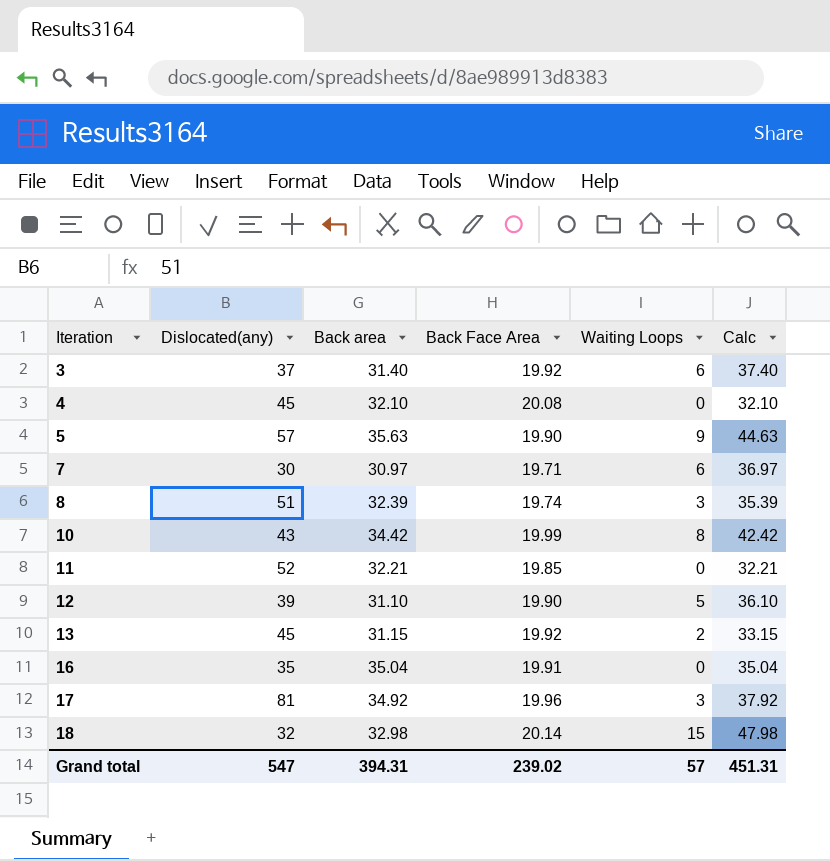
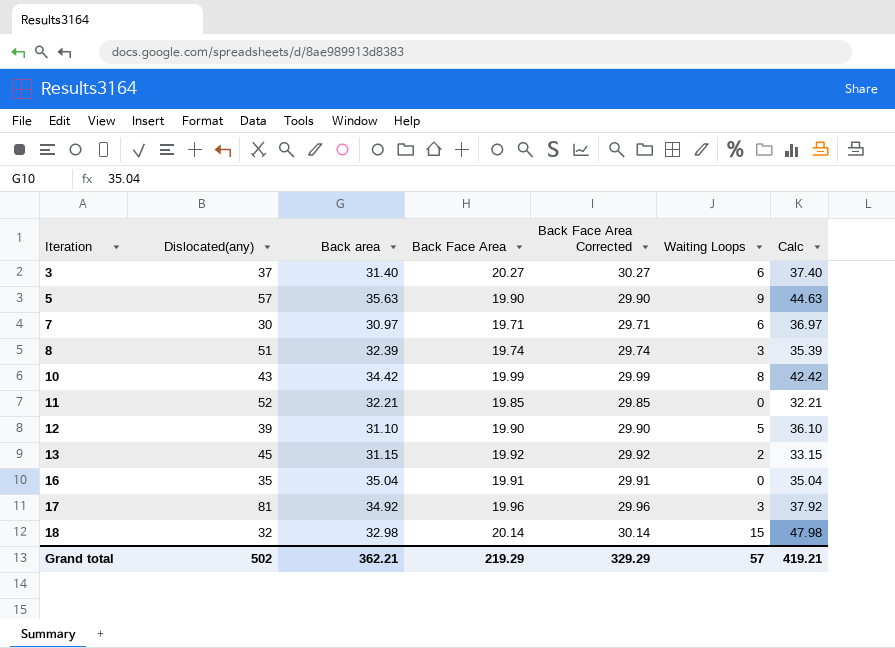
column Back Face Area Corrected | formula: none -> [Back Face Area] + 10
row 4: 45 | 32.10 | 20.08 | 0 | 32.10 -> none
3 | Back Face Area: 19.92 -> 20.27
Grand total | Dislocated(any): 547 -> 502
Grand total | Back area: 394.31 -> 362.21
Grand total | Back Face Area: 239.02 -> 219.29
Grand total | Calc: 451.31 -> 419.21

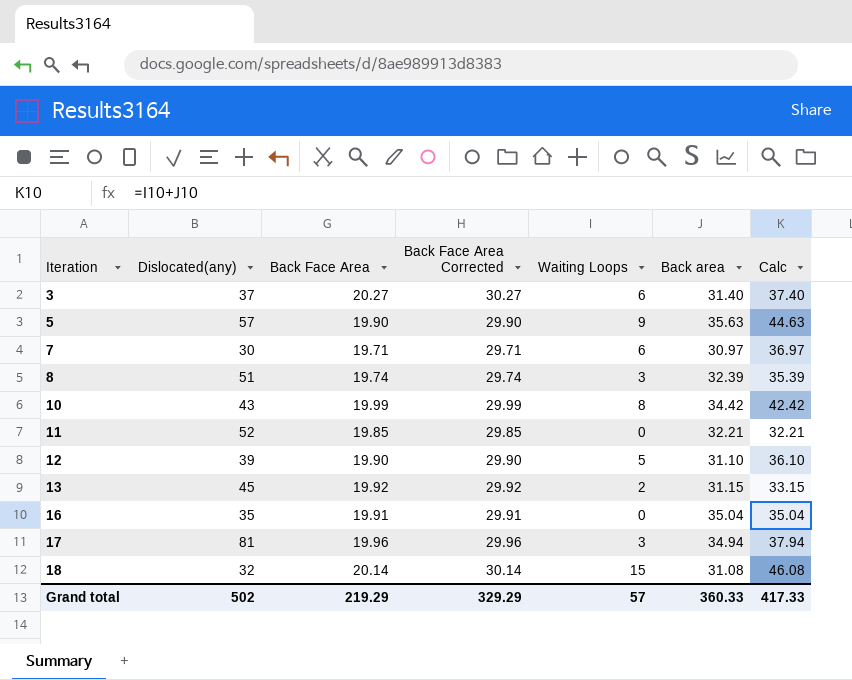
column Back area | position: 3 -> 6
17 | Back area: 34.92 -> 34.94
17 | Calc: 37.92 -> 37.94
18 | Back area: 32.98 -> 31.08
18 | Calc: 47.98 -> 46.08
Grand total | Back area: 362.21 -> 360.33
Grand total | Calc: 419.21 -> 417.33

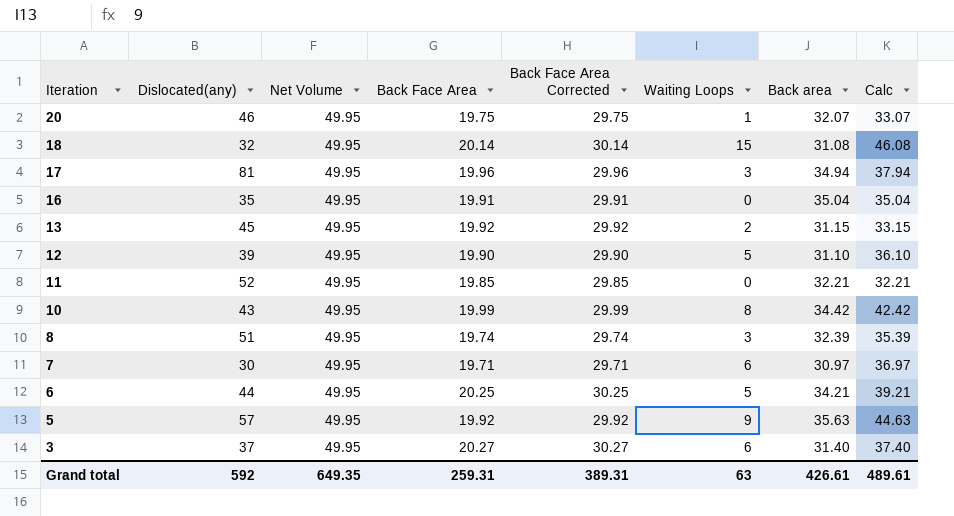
row order: Iteration ascending -> Iteration descending
column Net Volume | position: none -> 3
row 20: none -> 46 | 49.95 | 19.75 | 29.75 | 1 | 32.07 | 33.07
row 6: none -> 44 | 49.95 | 20.25 | 30.25 | 5 | 34.21 | 39.21
5 | Back Face Area: 19.90 -> 19.92
5 | Back Face Area Corrected: 29.90 -> 29.92
Grand total | Dislocated(any): 502 -> 592
Grand total | Back Face Area: 219.29 -> 259.31
Grand total | Back Face Area Corrected: 329.29 -> 389.31
Grand total | Waiting Loops: 57 -> 63
Grand total | Back area: 360.33 -> 426.61
Grand total | Calc: 417.33 -> 489.61

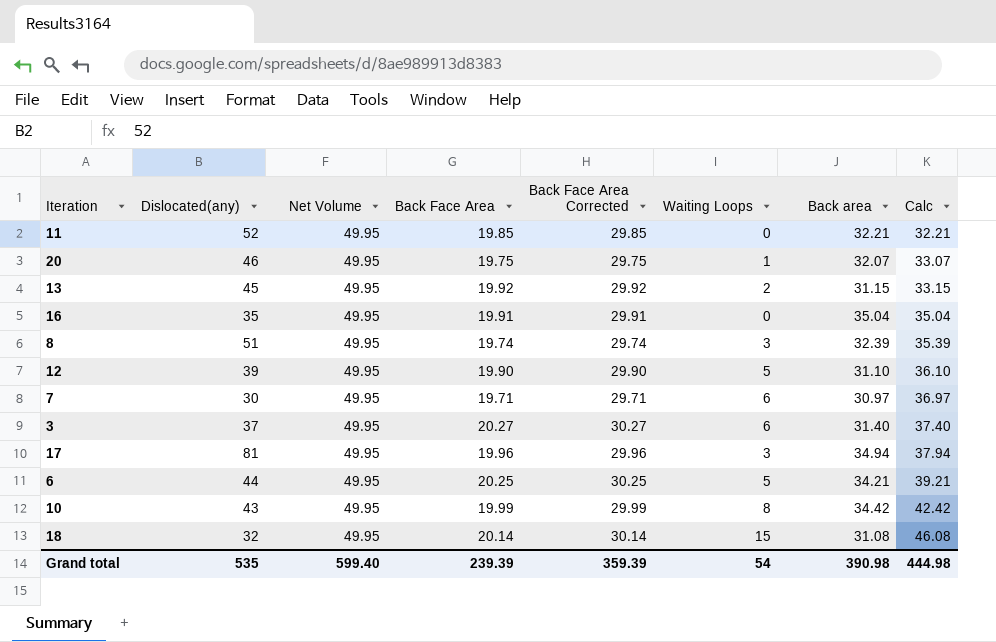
row order: Iteration descending -> Calc ascending
row 5: 57 | 49.95 | 19.92 | 29.92 | 9 | 35.63 | 44.63 -> none
Grand total | Dislocated(any): 592 -> 535
Grand total | Net Volume: 649.35 -> 599.40
Grand total | Back Face Area: 259.31 -> 239.39
Grand total | Back Face Area Corrected: 389.31 -> 359.39
Grand total | Waiting Loops: 63 -> 54
Grand total | Back area: 426.61 -> 390.98
Grand total | Calc: 489.61 -> 444.98

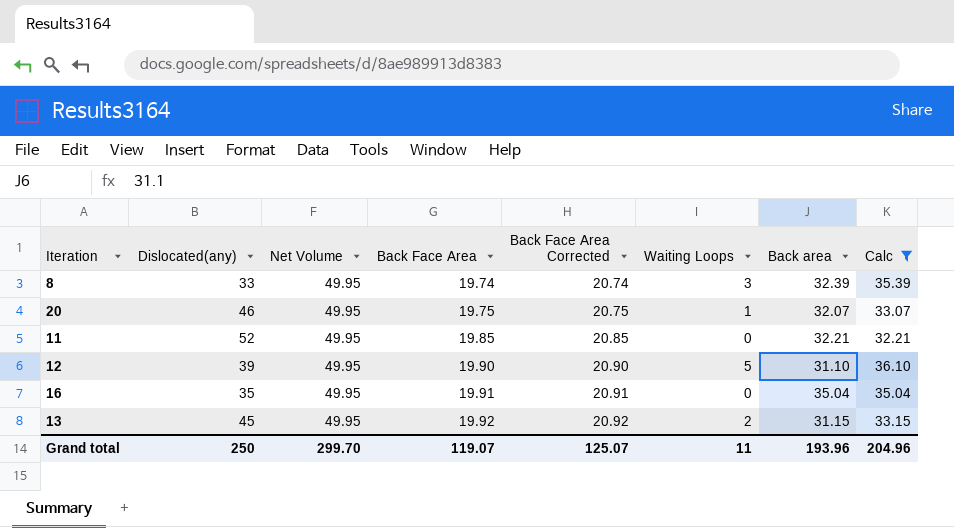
filter: none -> Calc <= 36.10
row order: Calc ascending -> Back Face Area ascending
column Back Face Area Corrected | formula: [Back Face Area] + 10 -> [Back Face Area] + 1
8 | Dislocated(any): 51 -> 33
Grand total | Dislocated(any): 535 -> 250
Grand total | Net Volume: 599.40 -> 299.70
Grand total | Back Face Area: 239.39 -> 119.07
Grand total | Back Face Area Corrected: 359.39 -> 125.07
Grand total | Waiting Loops: 54 -> 11
Grand total | Back area: 390.98 -> 193.96
Grand total | Calc: 444.98 -> 204.96

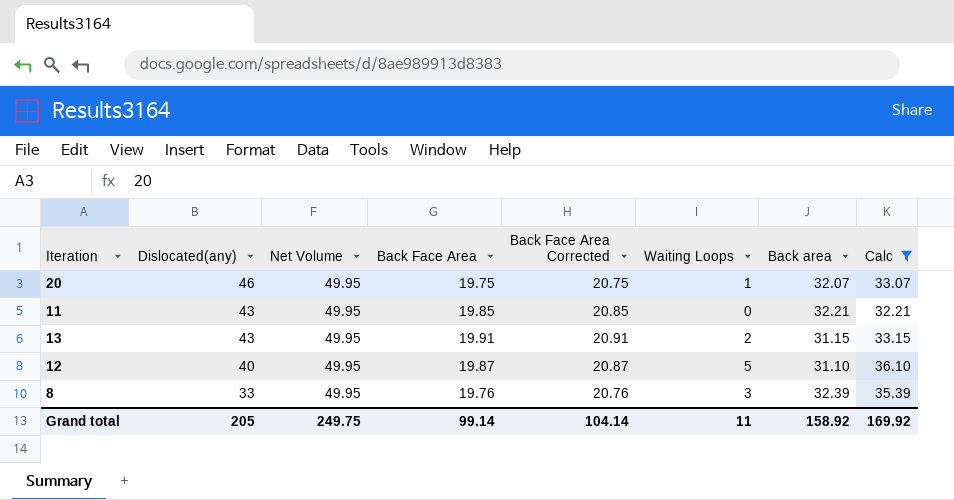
row order: Back Face Area ascending -> Dislocated(any) descending
row 16: 35 | 49.95 | 19.91 | 20.91 | 0 | 35.04 | 35.04 -> none
11 | Dislocated(any): 52 -> 43
13 | Dislocated(any): 45 -> 43
13 | Back Face Area: 19.92 -> 19.91
13 | Back Face Area Corrected: 20.92 -> 20.91
12 | Dislocated(any): 39 -> 40
12 | Back Face Area: 19.90 -> 19.87
12 | Back Face Area Corrected: 20.90 -> 20.87
8 | Back Face Area: 19.74 -> 19.76
8 | Back Face Area Corrected: 20.74 -> 20.76
Grand total | Dislocated(any): 250 -> 205
Grand total | Net Volume: 299.70 -> 249.75
Grand total | Back Face Area: 119.07 -> 99.14
Grand total | Back Face Area Corrected: 125.07 -> 104.14
Grand total | Back area: 193.96 -> 158.92
Grand total | Calc: 204.96 -> 169.92

